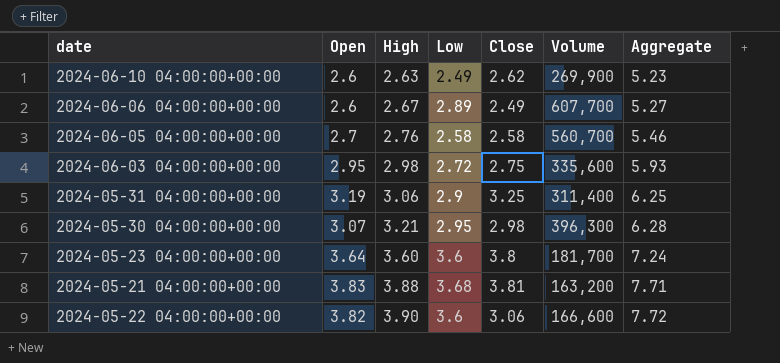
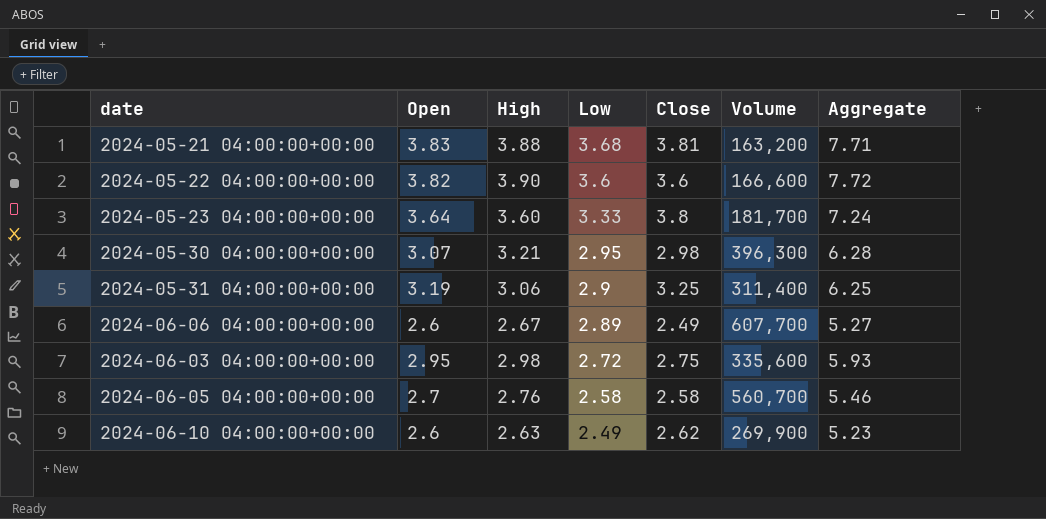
row order: High ascending -> Low descending
2024-05-22 04:00:00+00:00 | Close: 3.06 -> 3.6
2024-05-23 04:00:00+00:00 | Low: 3.6 -> 3.33

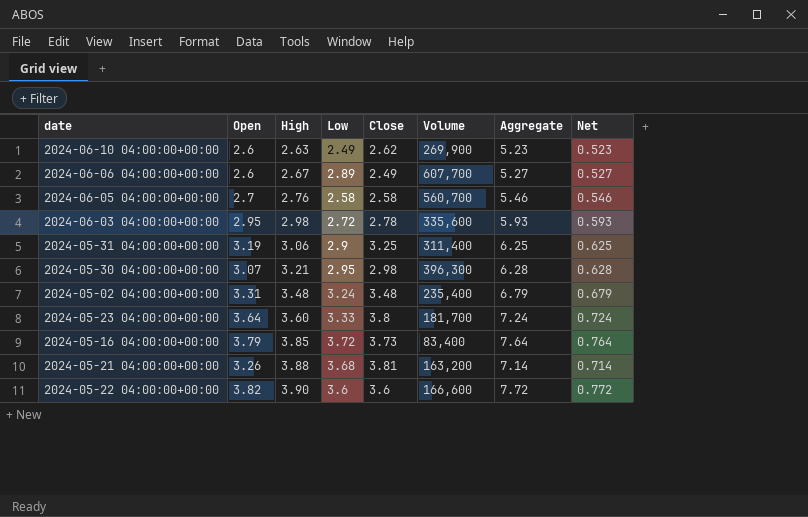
row order: Low descending -> High ascending
column Net | formula: none -> [Aggregate] * 0.1
2024-06-03 04:00:00+00:00 | Close: 2.75 -> 2.78
row 2024-05-02 04:00:00+00:00: none -> 3.31 | 3.48 | 3.24 | 3.48 | 235,400 | 6.79 | 0.679
row 2024-05-16 04:00:00+00:00: none -> 3.79 | 3.85 | 3.72 | 3.73 | 83,400 | 7.64 | 0.764
2024-05-21 04:00:00+00:00 | Open: 3.83 -> 3.26
2024-05-21 04:00:00+00:00 | Aggregate: 7.71 -> 7.14

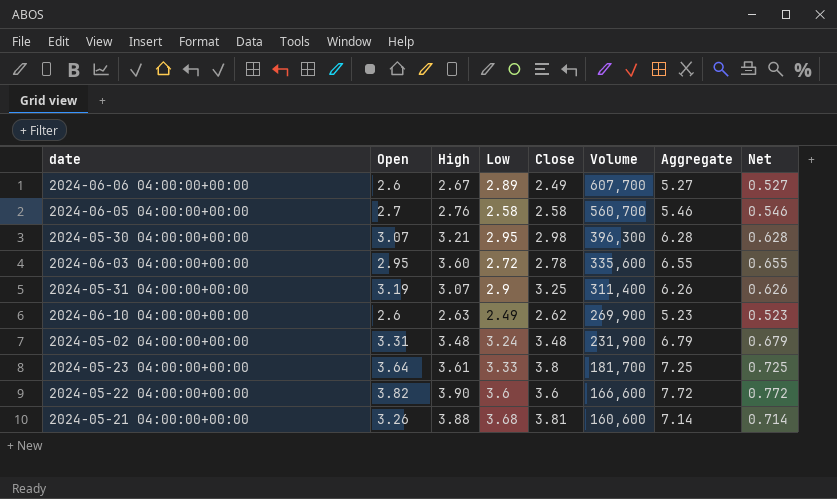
row order: High ascending -> Volume descending
row 2024-05-16 04:00:00+00:00: 3.79 | 3.85 | 3.72 | 3.73 | 83,400 | 7.64 | 0.764 -> none
2024-06-03 04:00:00+00:00 | High: 2.98 -> 3.60
2024-06-03 04:00:00+00:00 | Aggregate: 5.93 -> 6.55
2024-06-03 04:00:00+00:00 | Net: 0.593 -> 0.655
2024-05-31 04:00:00+00:00 | High: 3.06 -> 3.07
2024-05-31 04:00:00+00:00 | Aggregate: 6.25 -> 6.26
2024-05-31 04:00:00+00:00 | Net: 0.625 -> 0.626
2024-05-02 04:00:00+00:00 | Volume: 235,400 -> 231,900
2024-05-23 04:00:00+00:00 | High: 3.60 -> 3.61
2024-05-23 04:00:00+00:00 | Aggregate: 7.24 -> 7.25
2024-05-23 04:00:00+00:00 | Net: 0.724 -> 0.725
2024-05-21 04:00:00+00:00 | Volume: 163,200 -> 160,600

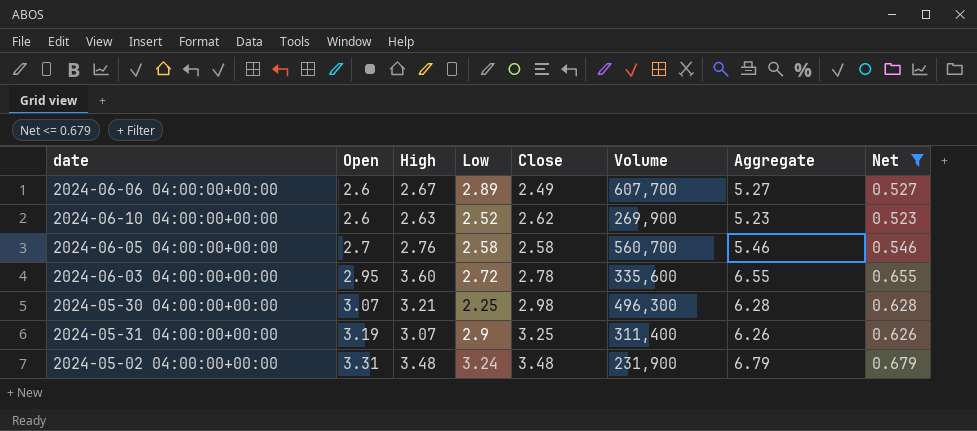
filter: none -> Net <= 0.679
row order: Volume descending -> Open ascending
2024-06-10 04:00:00+00:00 | Low: 2.49 -> 2.52
2024-05-30 04:00:00+00:00 | Low: 2.95 -> 2.25
2024-05-30 04:00:00+00:00 | Volume: 396,300 -> 496,300

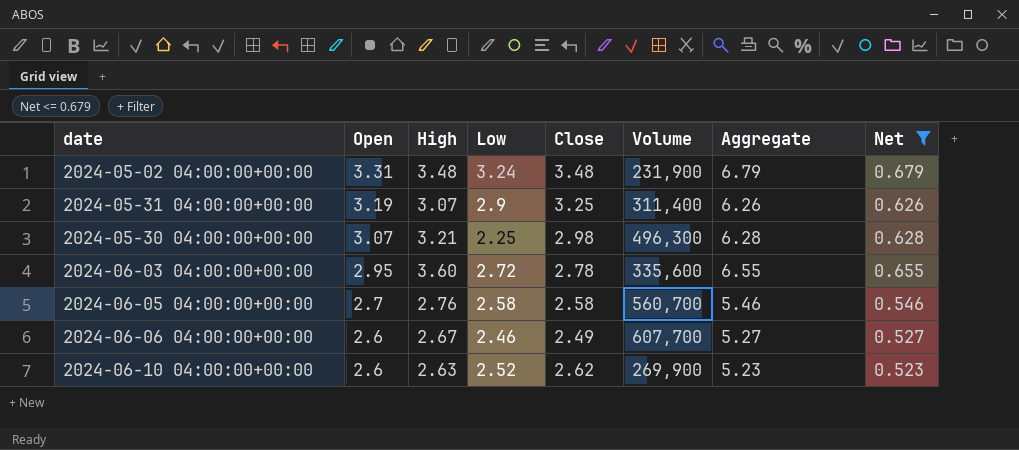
row order: Open ascending -> Open descending
2024-06-06 04:00:00+00:00 | Low: 2.89 -> 2.46

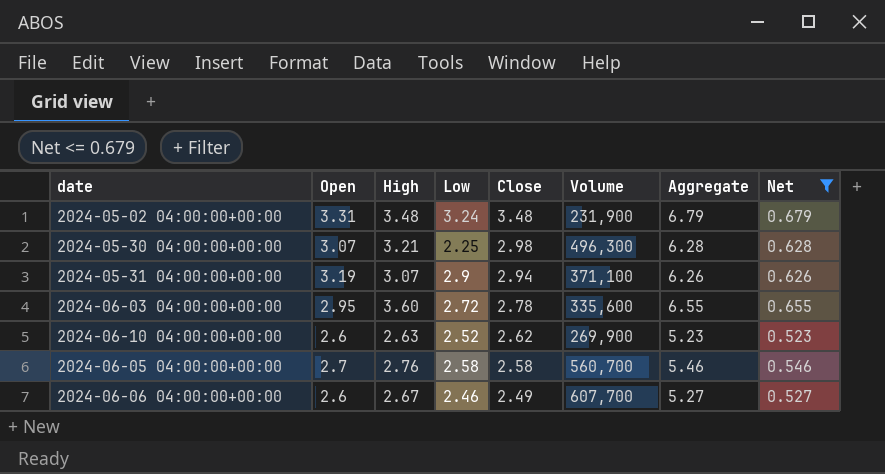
row order: Open descending -> Close descending
2024-05-31 04:00:00+00:00 | Close: 3.25 -> 2.94
2024-05-31 04:00:00+00:00 | Volume: 311,400 -> 371,100

